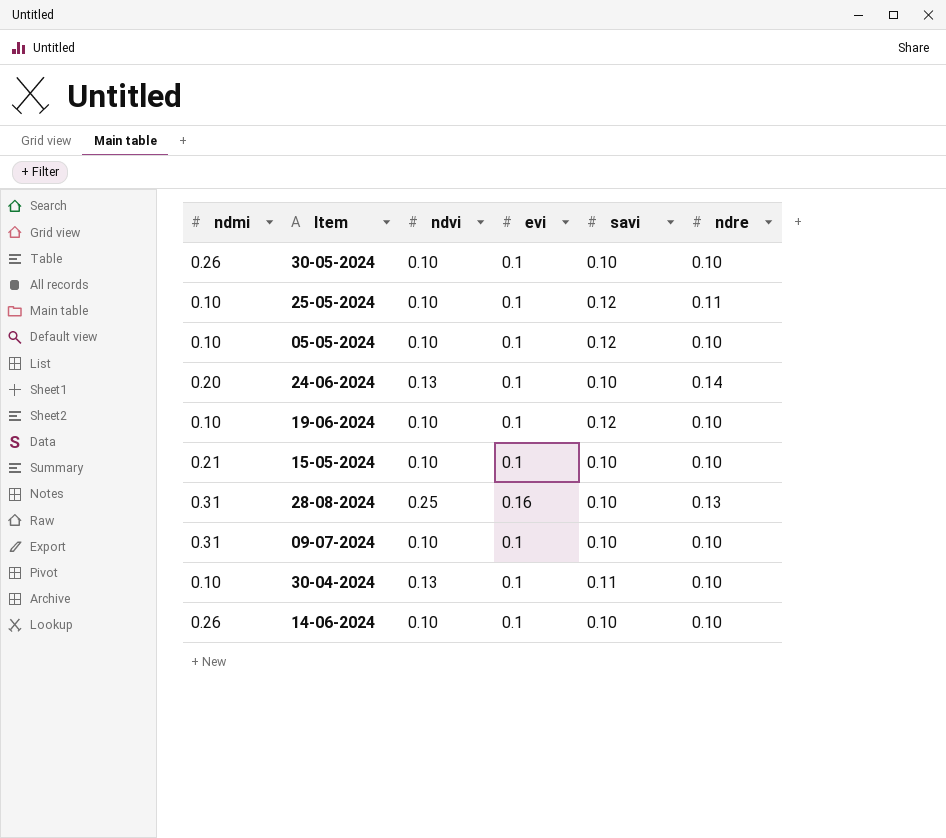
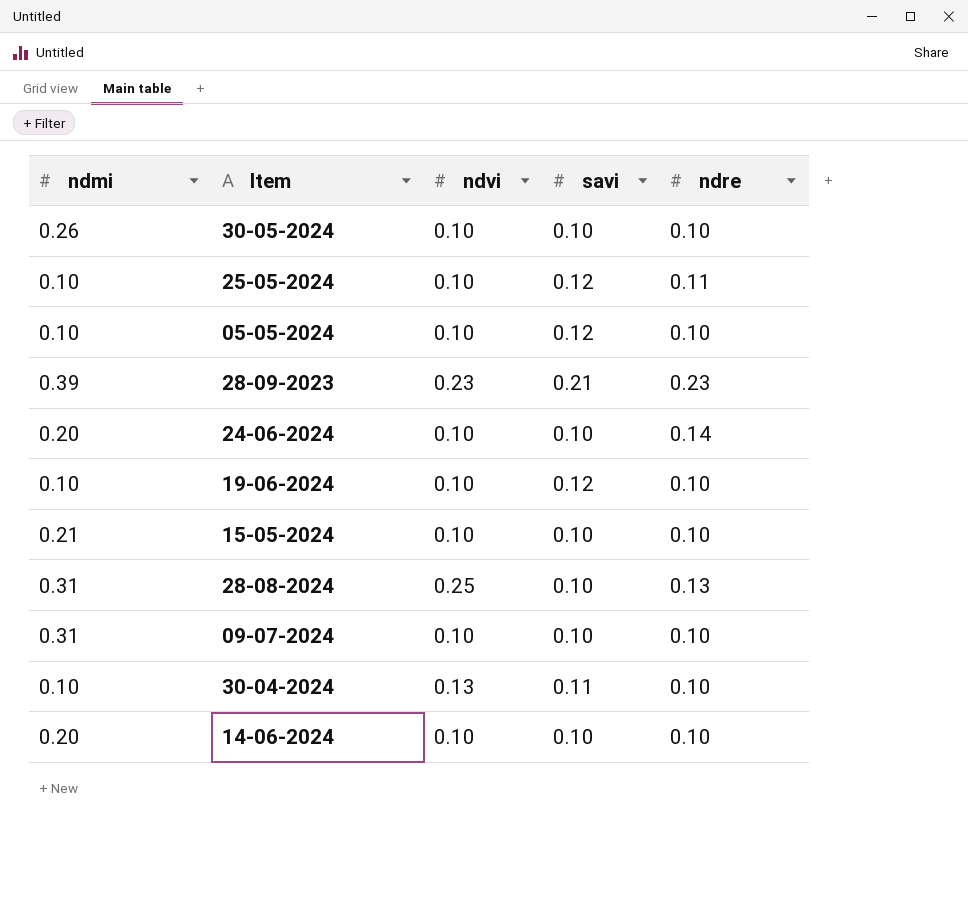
column evi | position: 4 -> none
row 28-09-2023: none -> 0.39 | 0.23 | 0.21 | 0.23
24-06-2024 | ndvi: 0.13 -> 0.10
14-06-2024 | ndmi: 0.26 -> 0.20

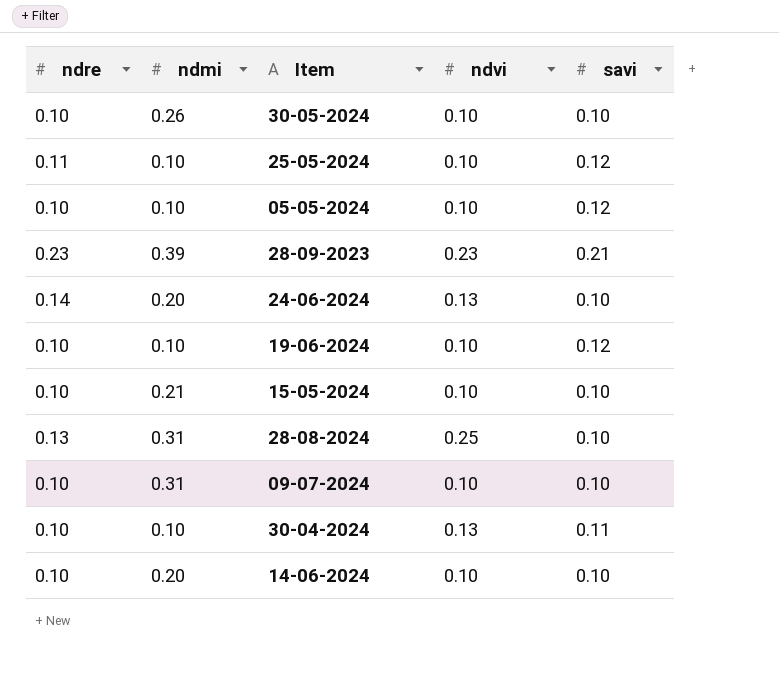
column ndre | position: 5 -> 1
24-06-2024 | ndvi: 0.10 -> 0.13

